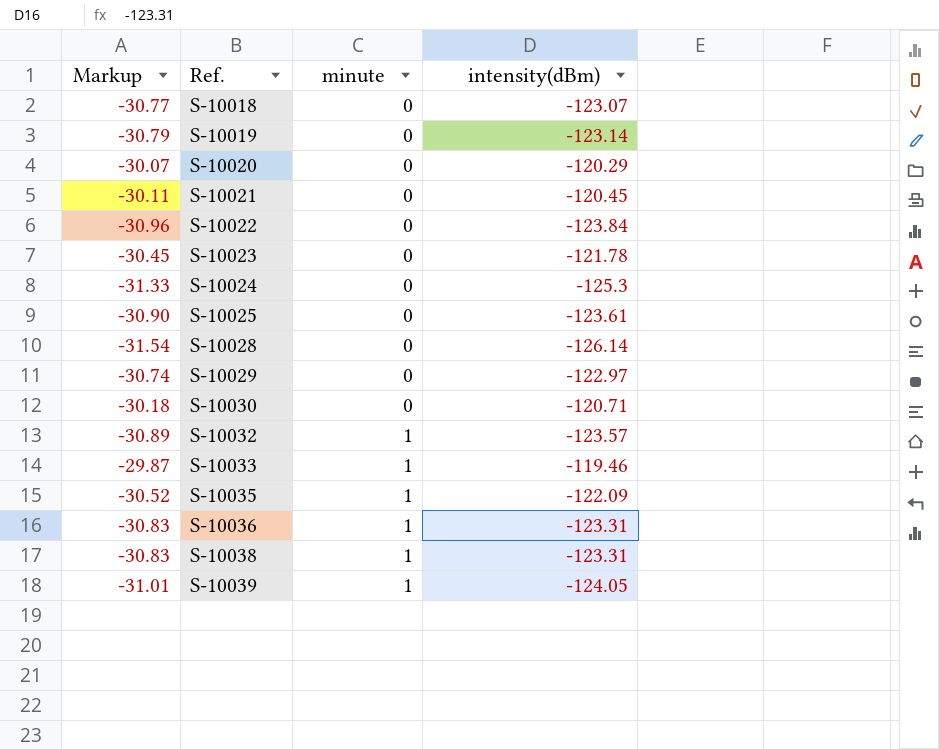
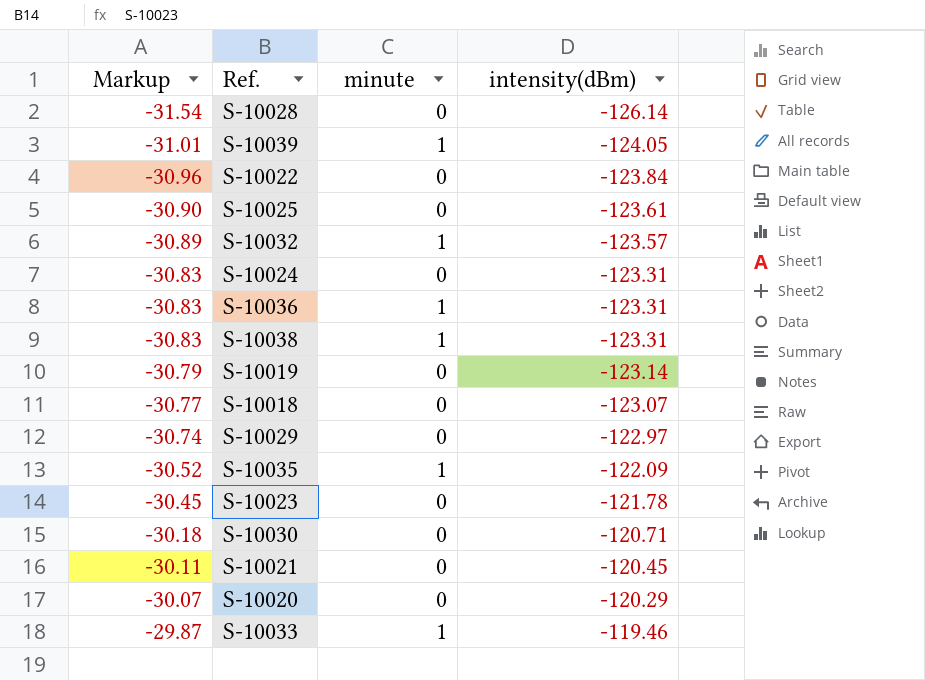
row order: Ref. ascending -> Markup ascending
S-10024 | Markup: -31.33 -> -30.83
S-10024 | intensity(dBm): -125.3 -> -123.31

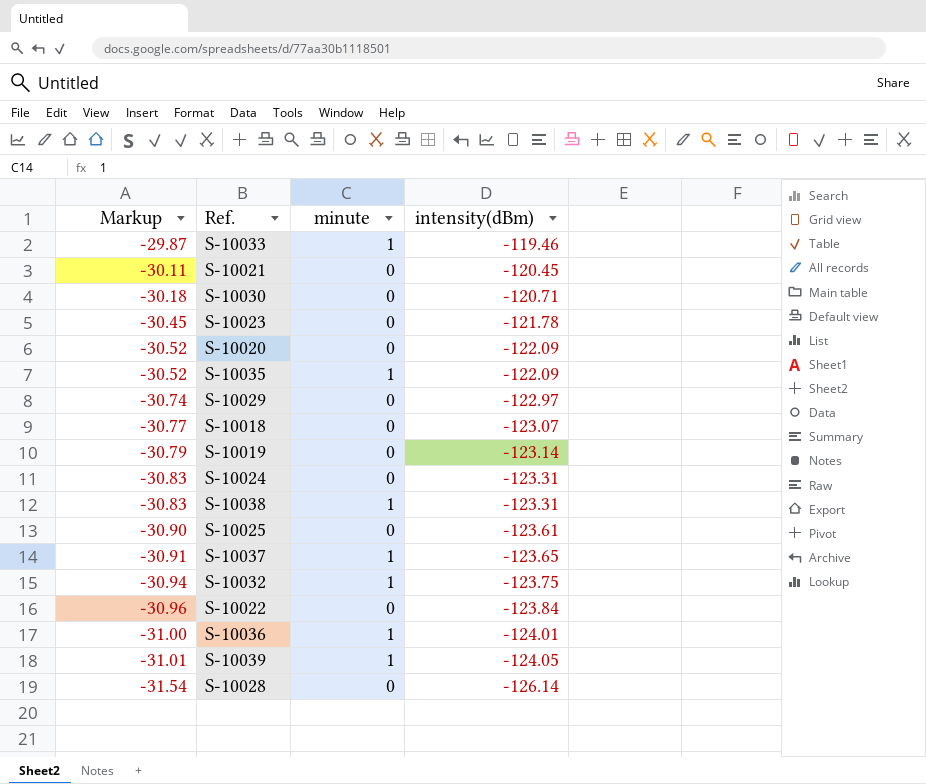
row order: Markup ascending -> Markup descending
S-10020 | Markup: -30.07 -> -30.52
S-10020 | intensity(dBm): -120.29 -> -122.09
row S-10037: none -> -30.91 | 1 | -123.65
S-10032 | Markup: -30.89 -> -30.94
S-10032 | intensity(dBm): -123.57 -> -123.75
S-10036 | Markup: -30.83 -> -31.00
S-10036 | intensity(dBm): -123.31 -> -124.01

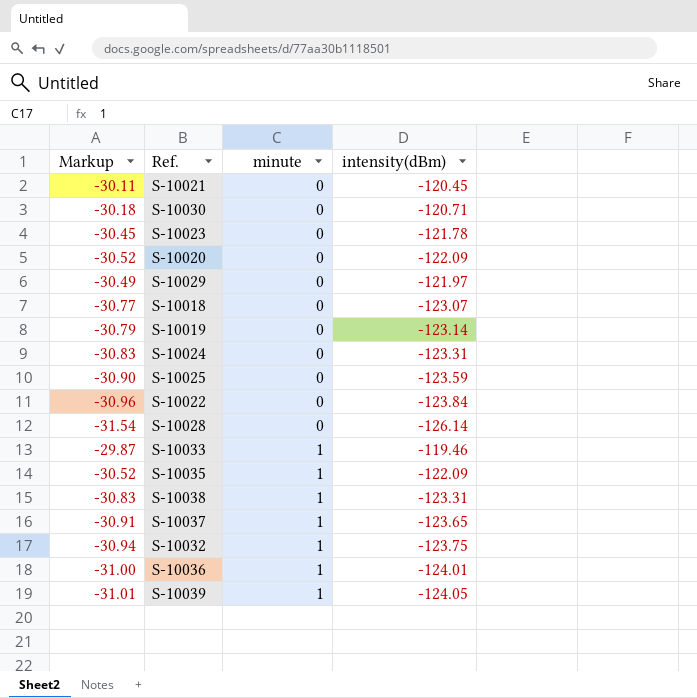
row order: Markup descending -> minute ascending
S-10029 | Markup: -30.74 -> -30.49
S-10029 | intensity(dBm): -122.97 -> -121.97
S-10025 | intensity(dBm): -123.61 -> -123.59

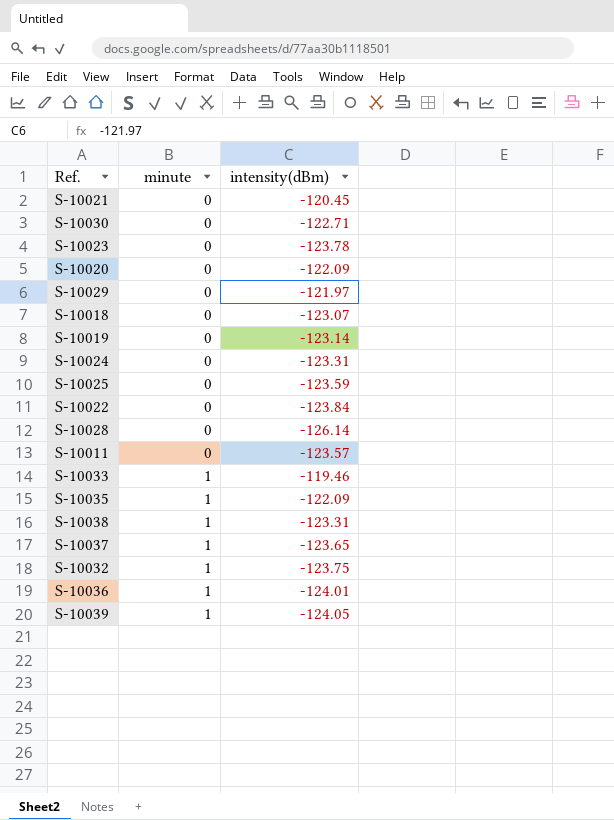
column Markup | formula: [intensity(dBm)] * 0.25 -> none
S-10030 | intensity(dBm): -120.71 -> -122.71
S-10023 | intensity(dBm): -121.78 -> -123.78
row S-10011: none -> 0 | -123.57

